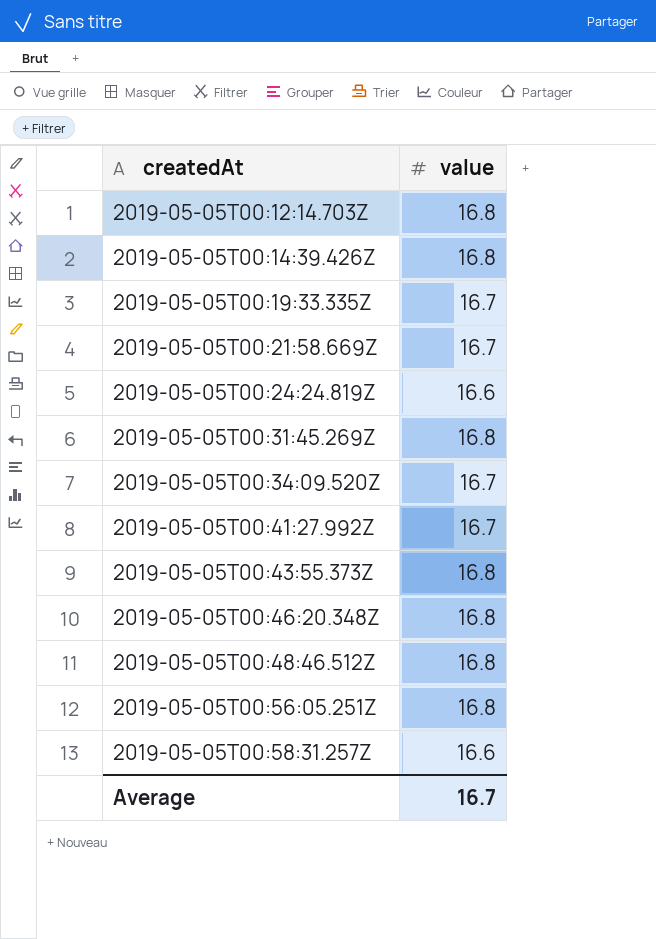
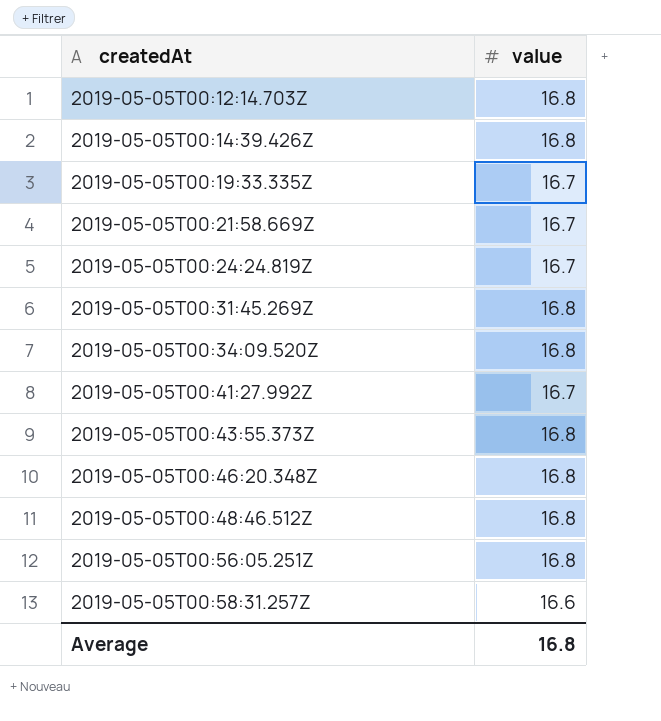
2019-05-05T00:24:24.819Z | value: 16.6 -> 16.7
2019-05-05T00:34:09.520Z | value: 16.7 -> 16.8
Average | value: 16.7 -> 16.8

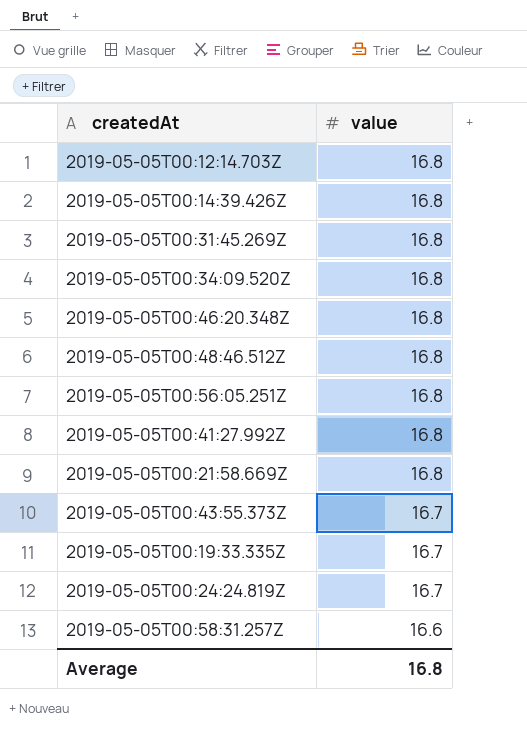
row order: createdAt ascending -> value descending
2019-05-05T00:41:27.992Z | value: 16.7 -> 16.8
2019-05-05T00:21:58.669Z | value: 16.7 -> 16.8
2019-05-05T00:43:55.373Z | value: 16.8 -> 16.7

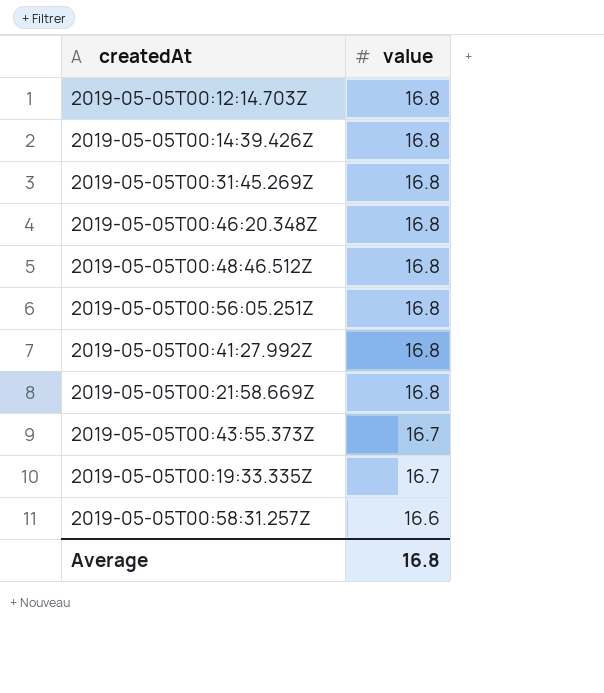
row 2019-05-05T00:34:09.520Z: 16.8 -> none
row 2019-05-05T00:24:24.819Z: 16.7 -> none

